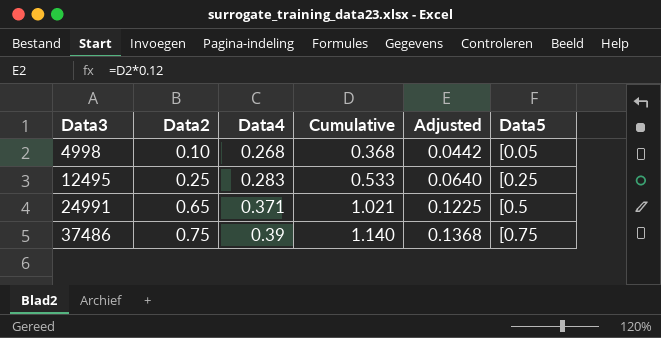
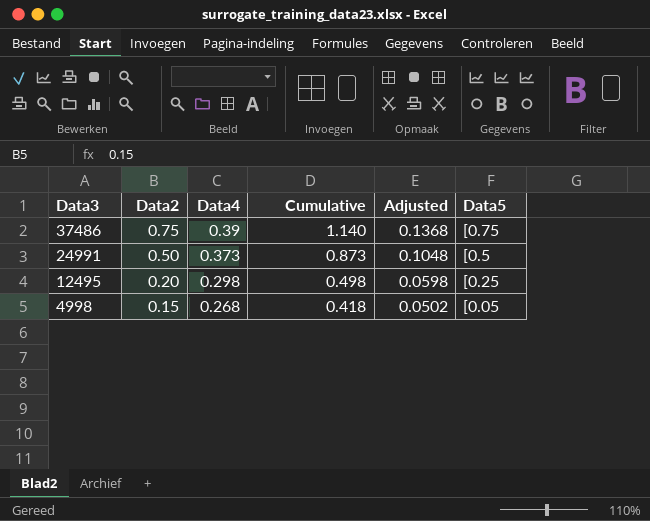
row order: Data3 ascending -> Data3 descending
24991 | Data2: 0.65 -> 0.50
24991 | Data4: 0.371 -> 0.373
24991 | Cumulative: 1.021 -> 0.873
24991 | Adjusted: 0.1225 -> 0.1048
12495 | Data2: 0.25 -> 0.20
12495 | Data4: 0.283 -> 0.298
12495 | Cumulative: 0.533 -> 0.498
12495 | Adjusted: 0.0640 -> 0.0598
4998 | Data2: 0.10 -> 0.15
4998 | Cumulative: 0.368 -> 0.418
4998 | Adjusted: 0.0442 -> 0.0502

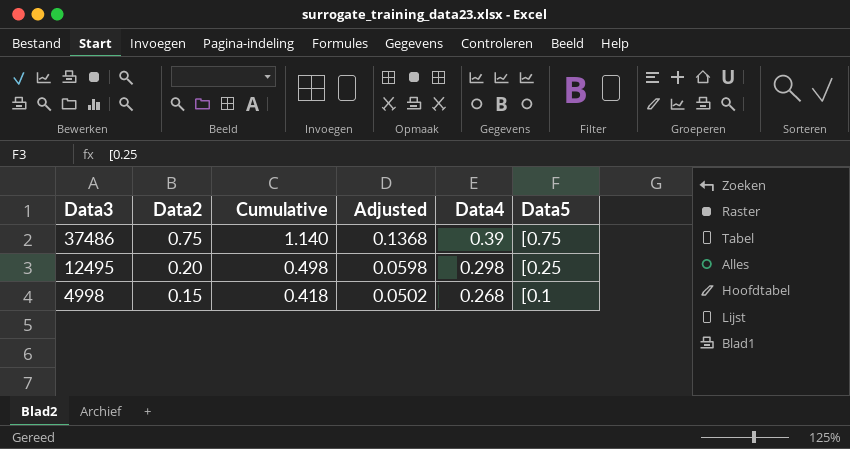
column Data4 | position: 3 -> 5
row 24991: 0.50 | 0.373 | 0.873 | 0.1048 | [0.5 -> none
4998 | Data5: [0.05 -> [0.1

